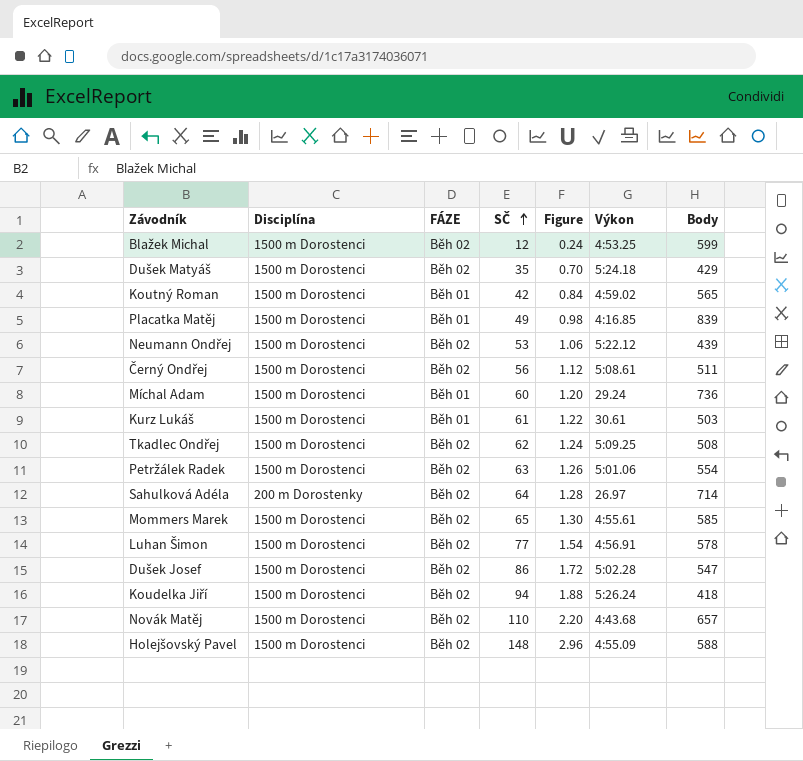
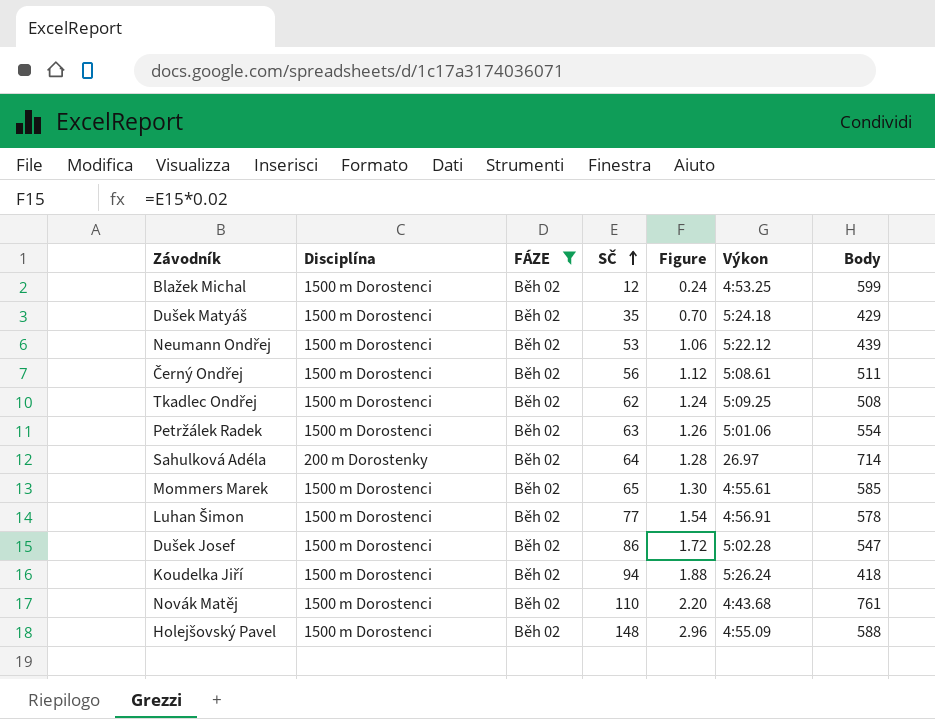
filter: none -> FÁZE = Běh 02
Novák Matěj | Body: 657 -> 761

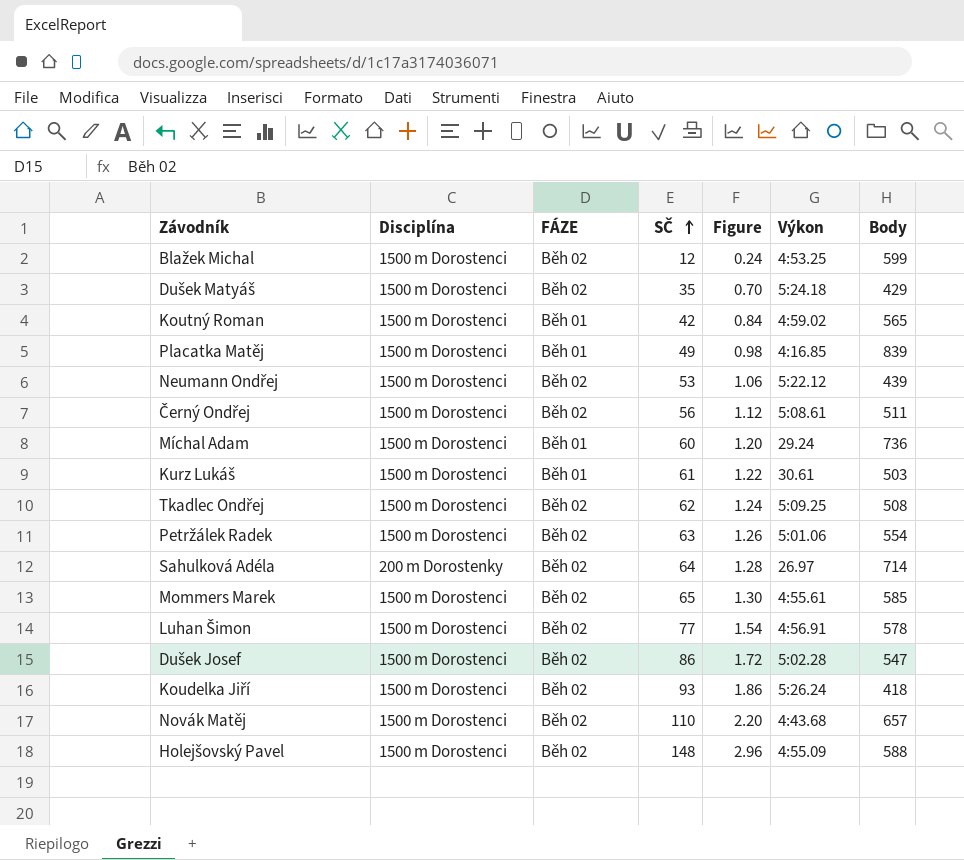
filter: FÁZE = Běh 02 -> none
Koudelka Jiří | SČ: 94 -> 93
Koudelka Jiří | Figure: 1.88 -> 1.86
Novák Matěj | Body: 761 -> 657

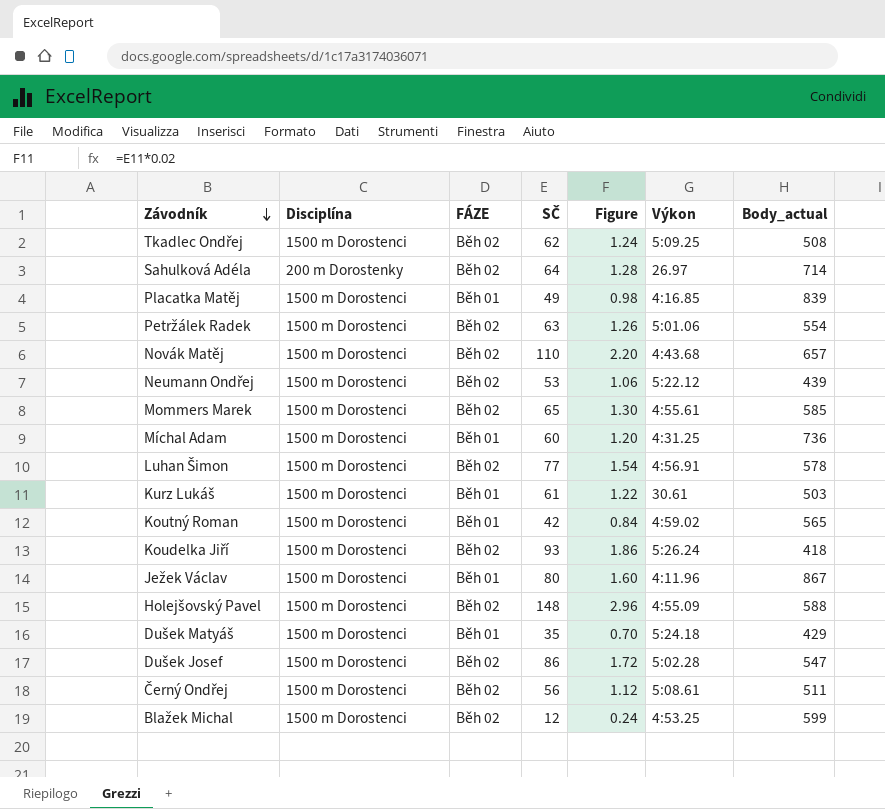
row order: SČ ascending -> Závodník descending
column name: Body -> Body_actual
Míchal Adam | Výkon: 29.24 -> 4:31.25
row Ježek Václav: none -> 1500 m Dorostenci | Běh 01 | 80 | 1.60 | 4:11.96 | 867
Dušek Matyáš | FÁZE: Běh 02 -> Běh 01

